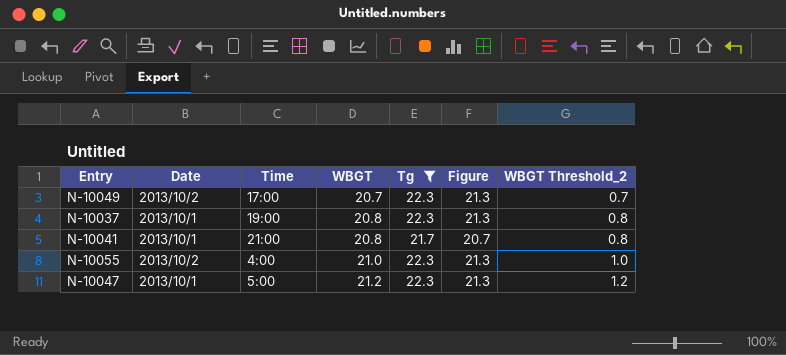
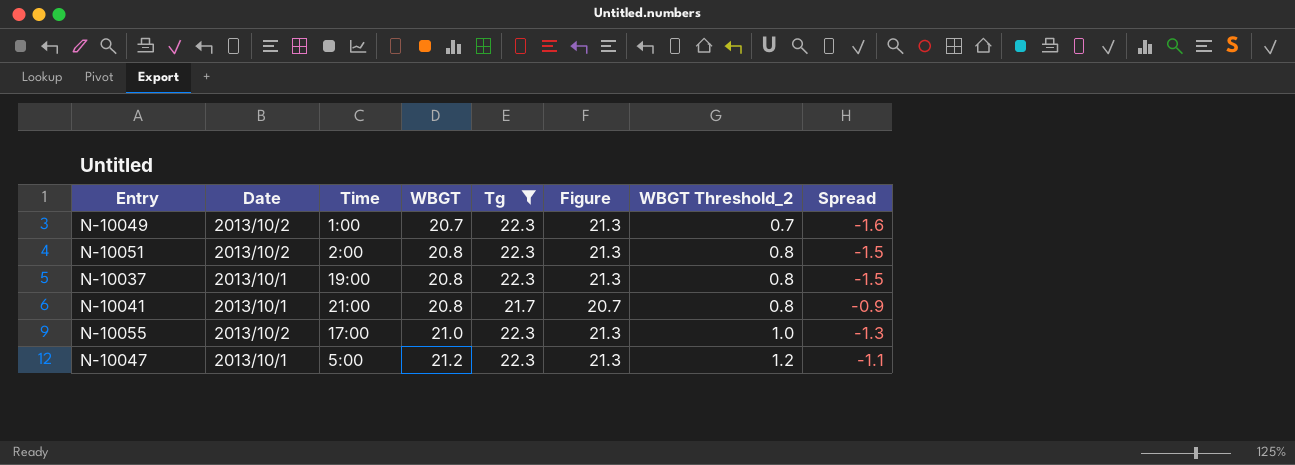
column Spread | formula: none -> [WBGT] - [Tg]
N-10049 | Time: 17:00 -> 1:00
row N-10051: none -> 2013/10/2 | 2:00 | 20.8 | 22.3 | 21.3 | 0.8 | -1.5
N-10055 | Time: 4:00 -> 17:00

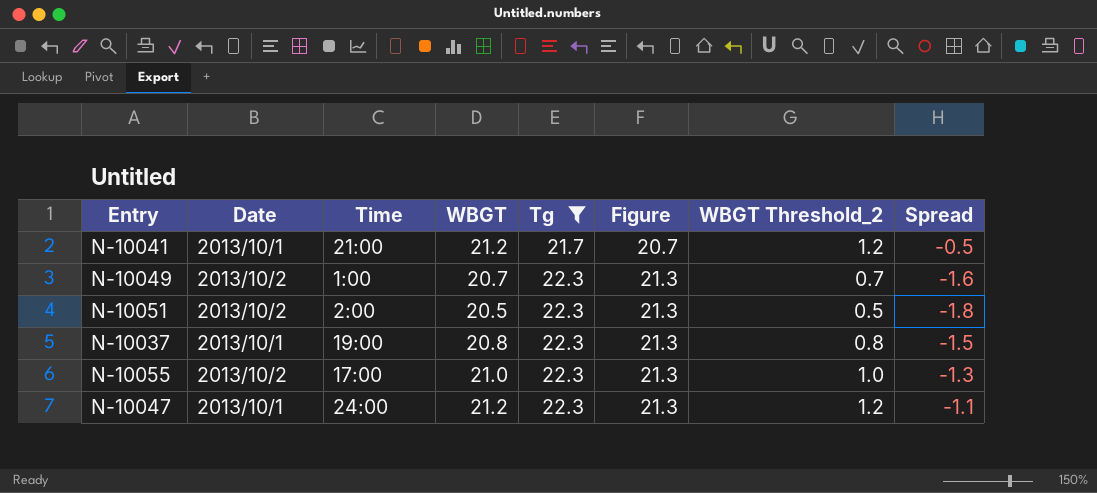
row order: WBGT ascending -> Tg ascending
N-10041 | WBGT: 20.8 -> 21.2
N-10041 | WBGT Threshold_2: 0.8 -> 1.2
N-10041 | Spread: -0.9 -> -0.5
N-10051 | WBGT: 20.8 -> 20.5
N-10051 | WBGT Threshold_2: 0.8 -> 0.5
N-10051 | Spread: -1.5 -> -1.8
N-10047 | Time: 5:00 -> 24:00

